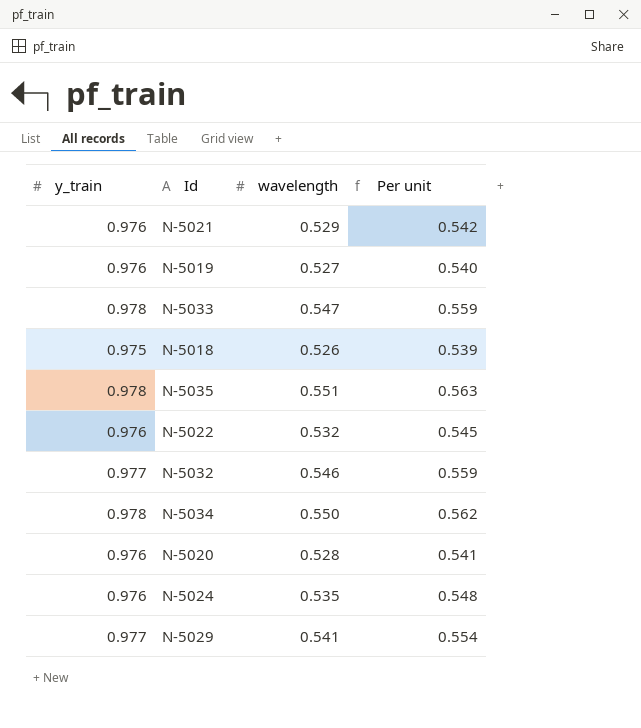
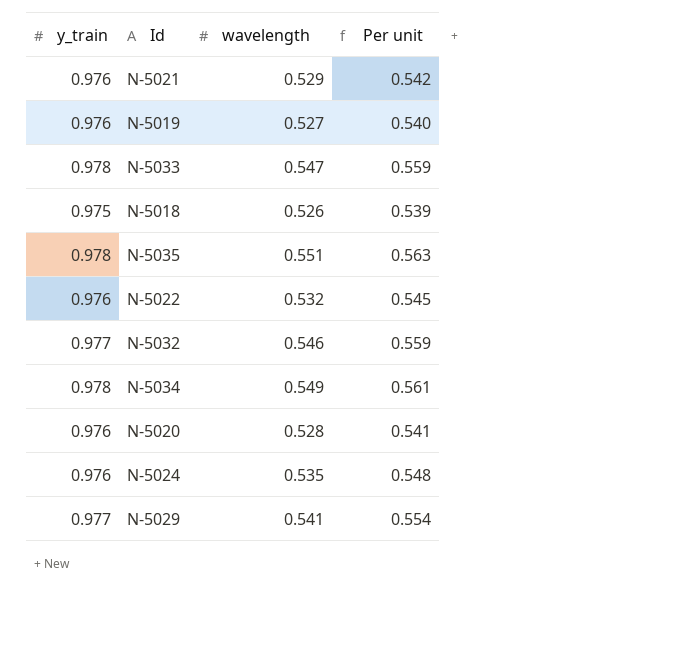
N-5034 | wavelength: 0.550 -> 0.549
N-5034 | Per unit: 0.562 -> 0.561

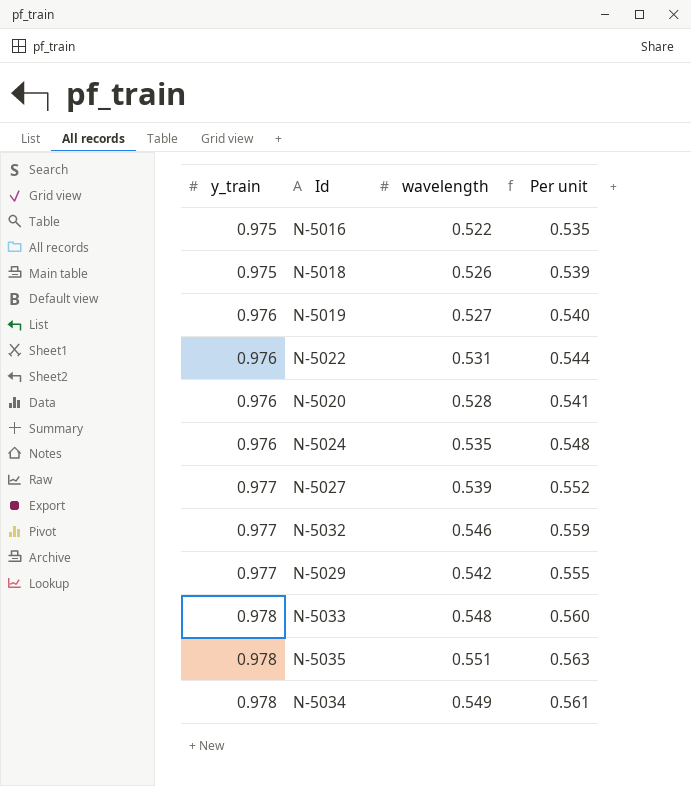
row order: none -> y_train ascending
row N-5021: 0.976 | 0.529 | 0.542 -> none
row N-5016: none -> 0.975 | 0.522 | 0.535
N-5022 | wavelength: 0.532 -> 0.531
N-5022 | Per unit: 0.545 -> 0.544
row N-5027: none -> 0.977 | 0.539 | 0.552
N-5029 | wavelength: 0.541 -> 0.542
N-5029 | Per unit: 0.554 -> 0.555
N-5033 | wavelength: 0.547 -> 0.548
N-5033 | Per unit: 0.559 -> 0.560

